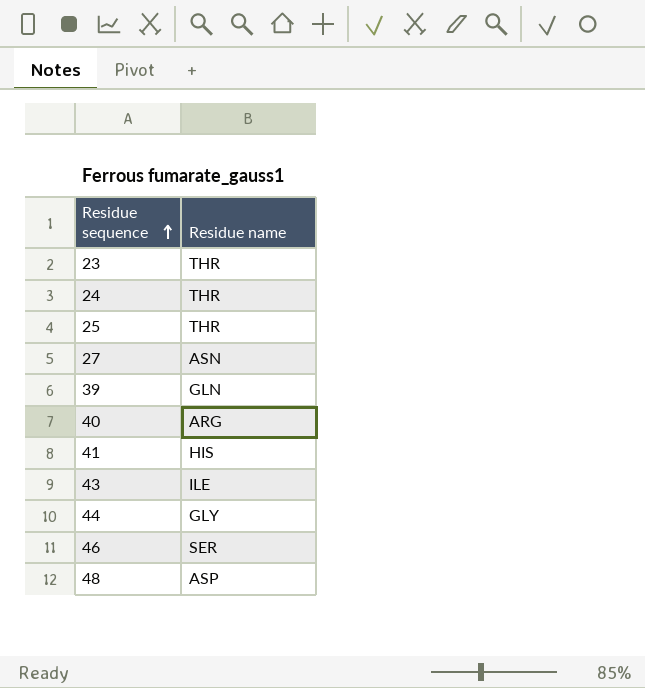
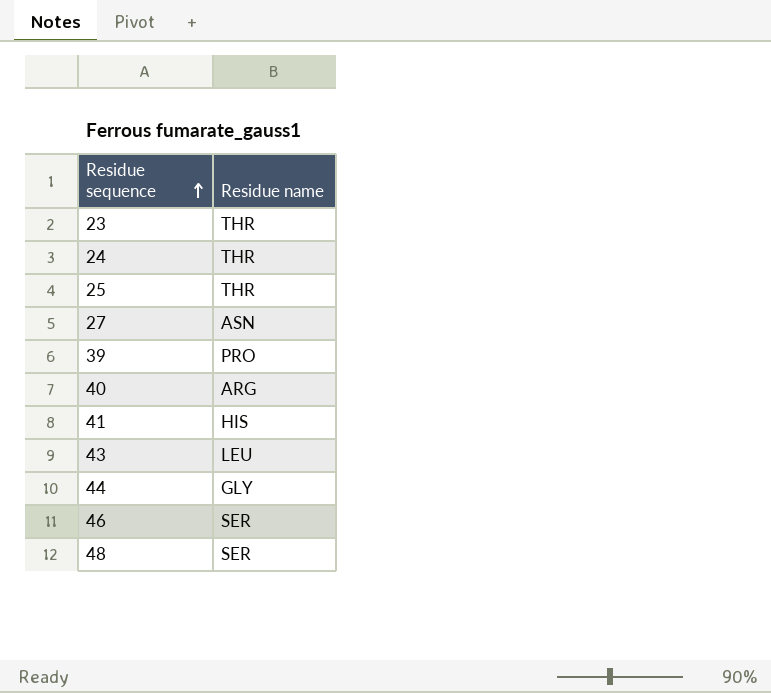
39 | Residue name: GLN -> PRO
43 | Residue name: ILE -> LEU
48 | Residue name: ASP -> SER

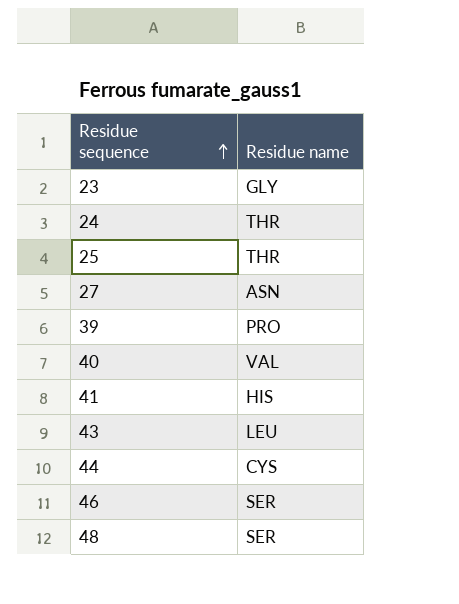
23 | Residue name: THR -> GLY
40 | Residue name: ARG -> VAL
44 | Residue name: GLY -> CYS

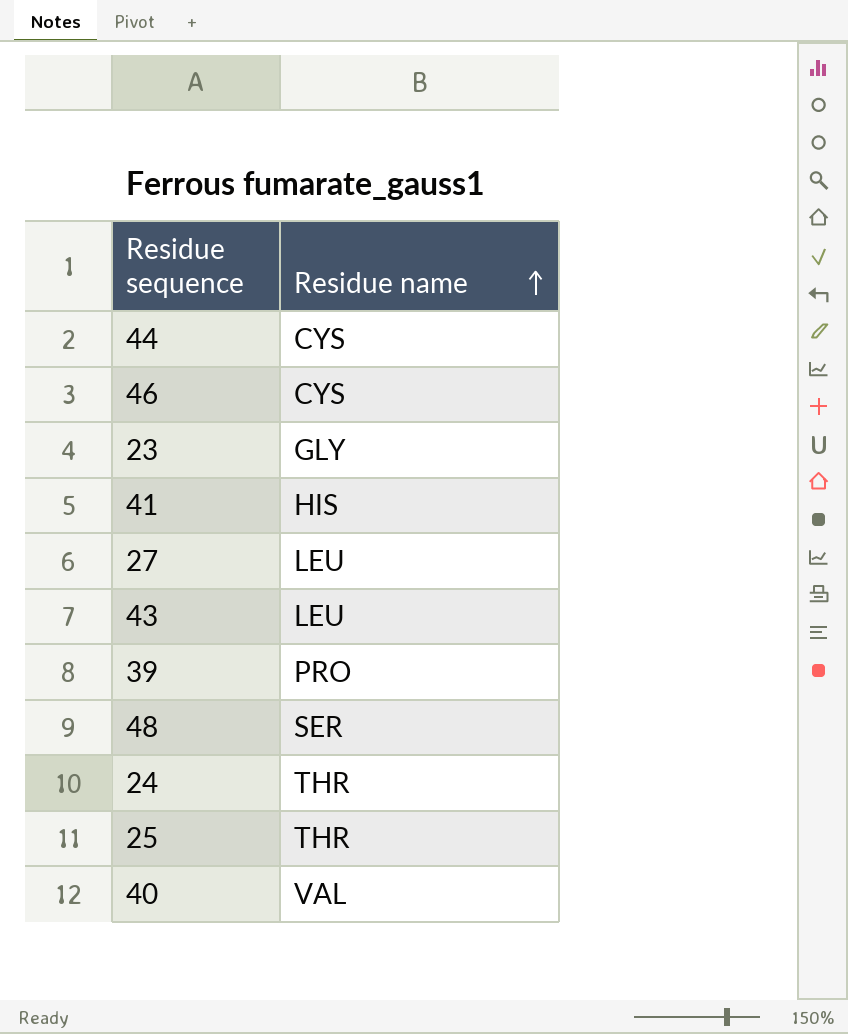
row order: Residue sequence ascending -> Residue name ascending
46 | Residue name: SER -> CYS
27 | Residue name: ASN -> LEU

